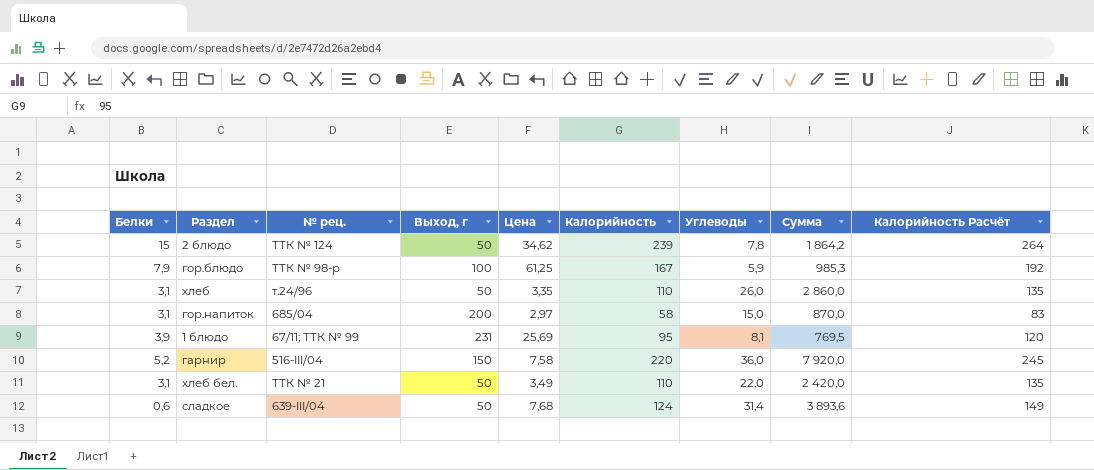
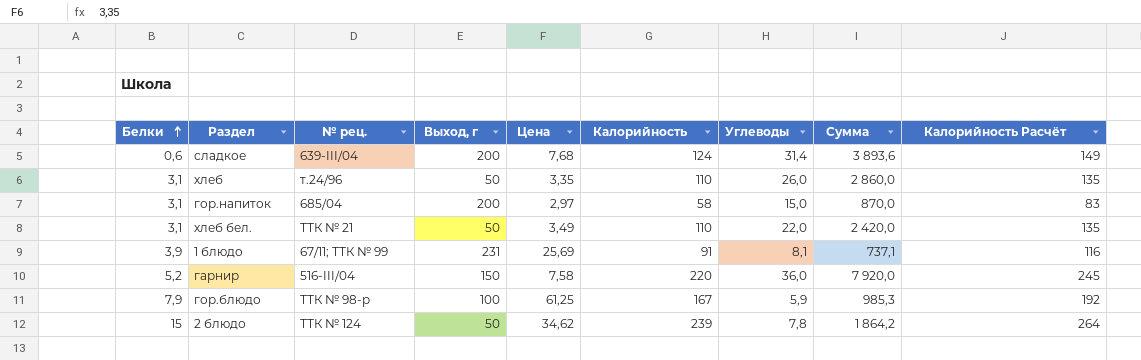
row order: none -> Белки ascending
сладкое | Выход, г: 50 -> 200
1 блюдо | Калорийность: 95 -> 91
1 блюдо | Сумма: 769,5 -> 737,1
1 блюдо | Калорийность Расчёт: 120 -> 116

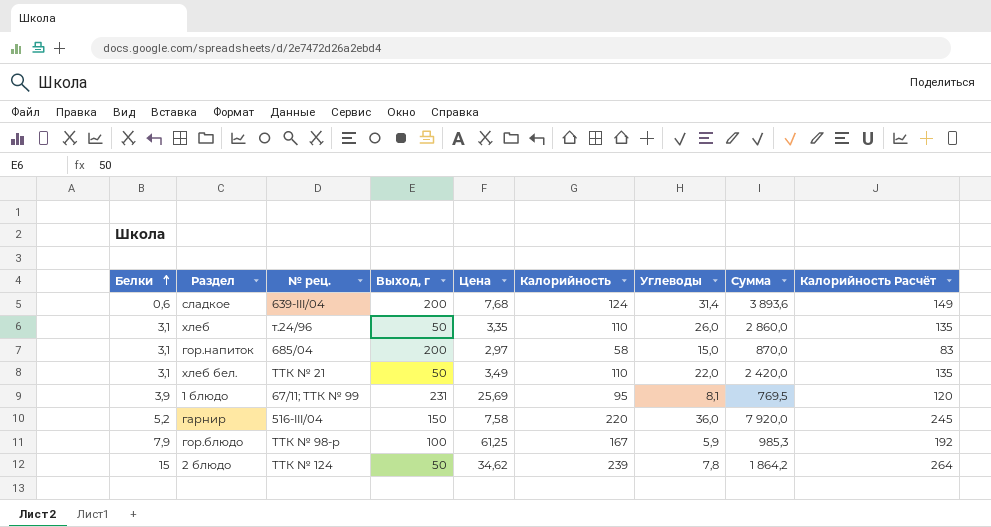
1 блюдо | Калорийность: 91 -> 95
1 блюдо | Сумма: 737,1 -> 769,5
1 блюдо | Калорийность Расчёт: 116 -> 120

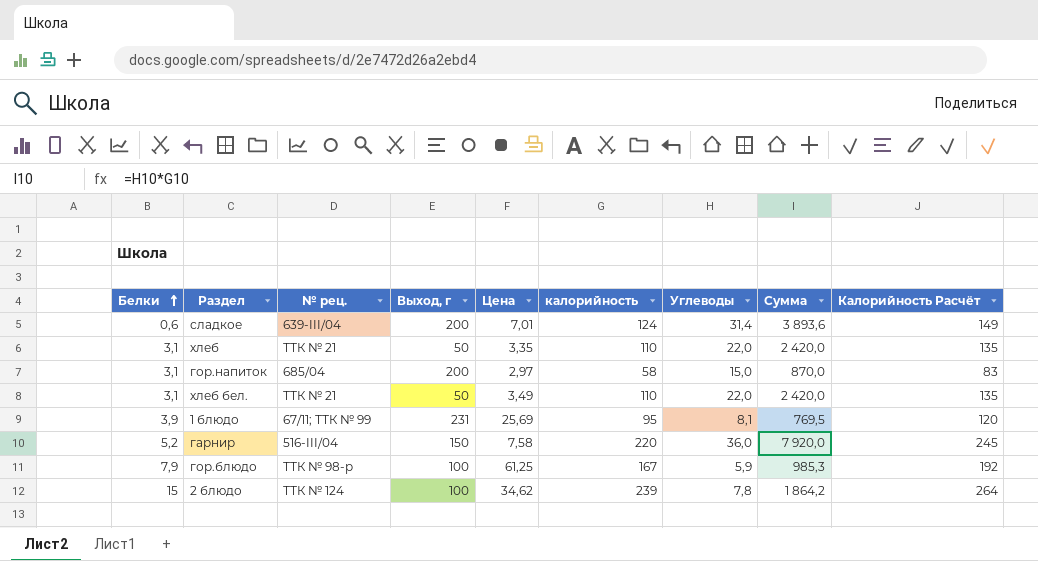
column name: Калорийность -> калорийность
сладкое | Цена: 7,68 -> 7,01
хлеб | № рец.: т.24/96 -> ТТК № 21
хлеб | Углеводы: 26,0 -> 22,0
хлеб | Сумма: 2 860,0 -> 2 420,0
2 блюдо | Выход, г: 50 -> 100

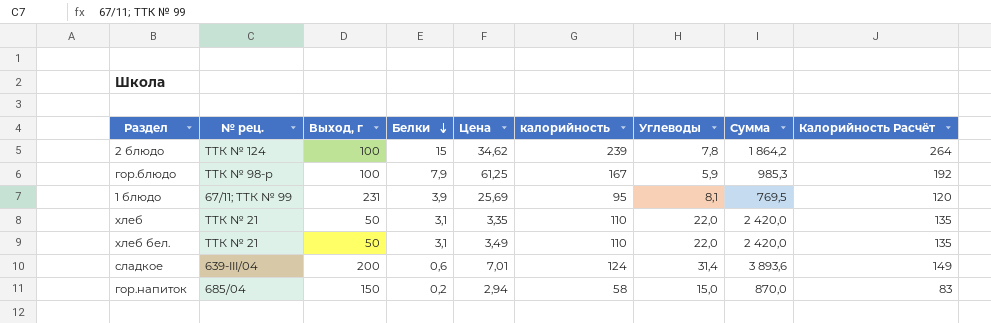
row order: Белки ascending -> Белки descending
column Белки | position: 1 -> 4
row гарнир: 5,2 | 516-III/04 | 150 | 7,58 | 220 | 36,0 | 7 920,0 | 245 -> none
гор.напиток | Выход, г: 200 -> 150
гор.напиток | Белки: 3,1 -> 0,2
гор.напиток | Цена: 2,97 -> 2,94

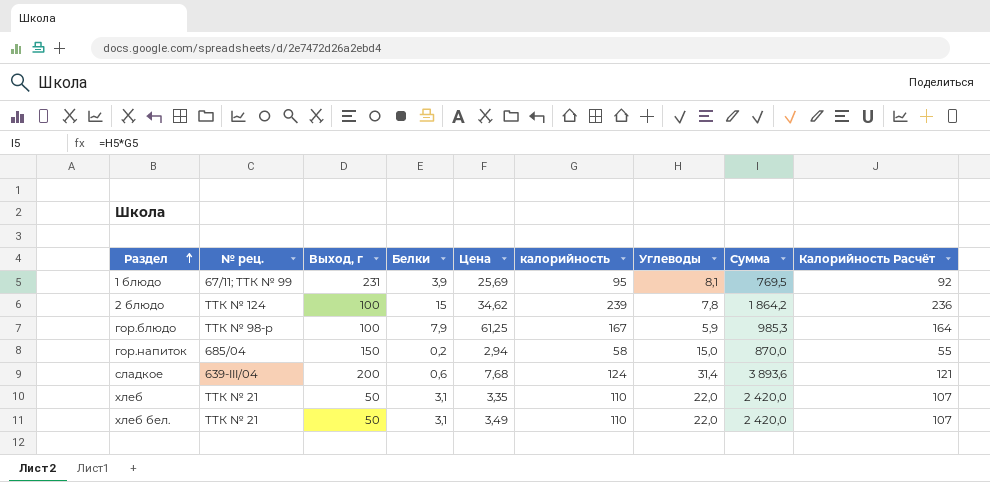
row order: Белки descending -> Раздел ascending
column Калорийность Расчёт | formula: [калорийность] + 25 -> [калорийность] - 3
сладкое | Цена: 7,01 -> 7,68

